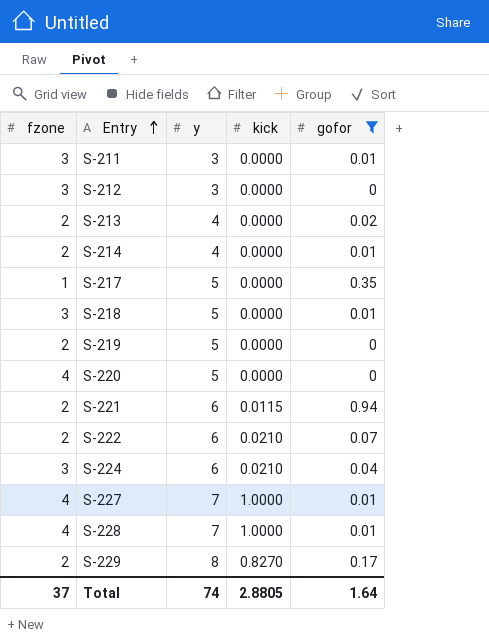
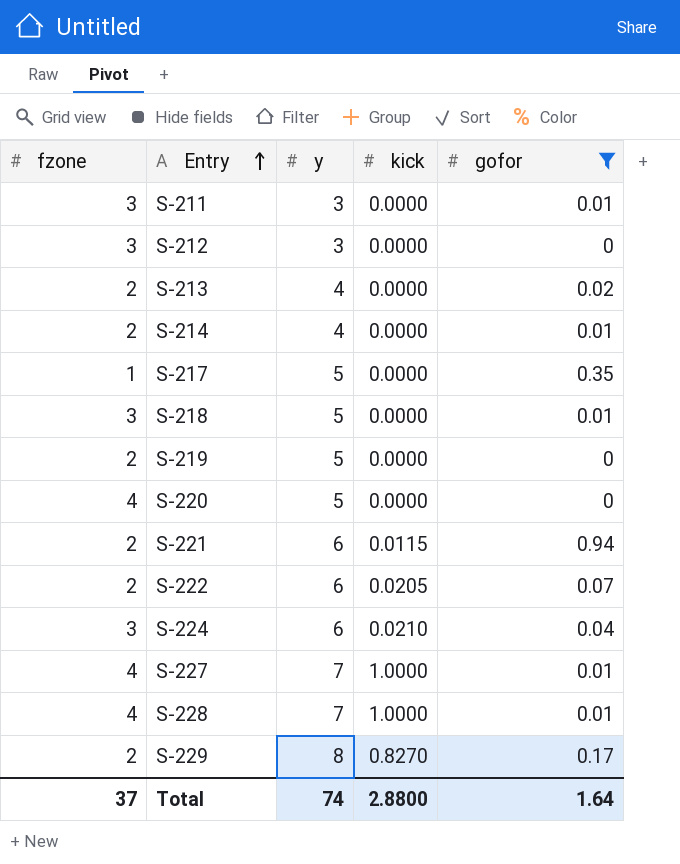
S-222 | kick: 0.0210 -> 0.0205
Total | kick: 2.8805 -> 2.8800

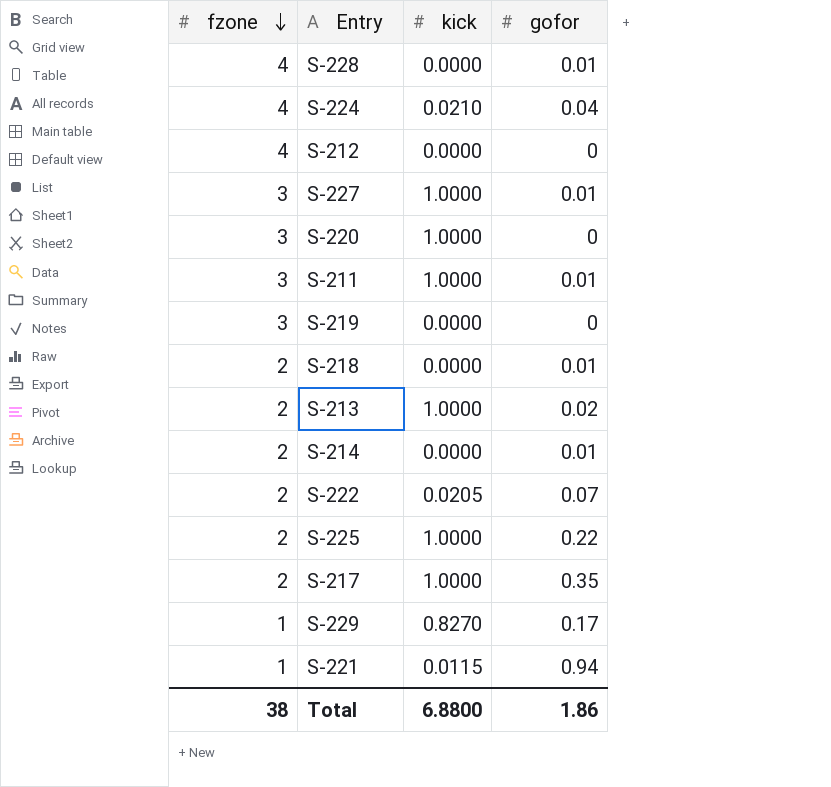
filter: gofor != 0.22 -> none
row order: Entry ascending -> fzone descending
column y | position: 3 -> none
S-228 | kick: 1.0000 -> 0.0000
S-224 | fzone: 3 -> 4
S-212 | fzone: 3 -> 4
S-227 | fzone: 4 -> 3
S-220 | fzone: 4 -> 3
S-220 | kick: 0.0000 -> 1.0000
S-211 | kick: 0.0000 -> 1.0000
S-219 | fzone: 2 -> 3
S-218 | fzone: 3 -> 2
S-213 | kick: 0.0000 -> 1.0000
S-217 | fzone: 1 -> 2
S-217 | kick: 0.0000 -> 1.0000
S-229 | fzone: 2 -> 1
S-221 | fzone: 2 -> 1
Total | fzone: 37 -> 38
Total | kick: 2.8800 -> 6.8800
Total | gofor: 1.64 -> 1.86

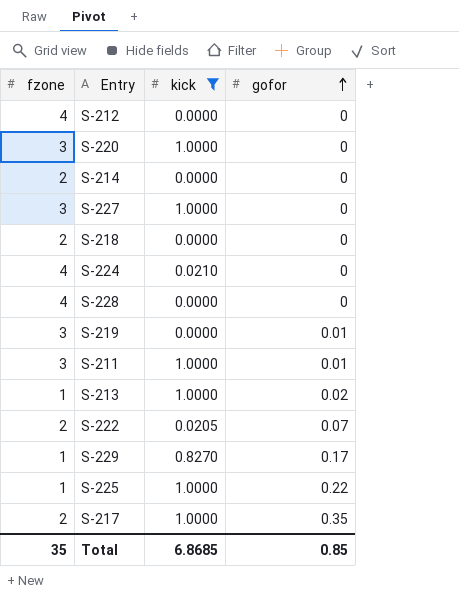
filter: none -> kick != 0.0115
row order: fzone descending -> gofor ascending
S-214 | gofor: 0.01 -> 0
S-227 | gofor: 0.01 -> 0
S-218 | gofor: 0.01 -> 0
S-224 | gofor: 0.04 -> 0
S-228 | gofor: 0.01 -> 0
S-219 | gofor: 0 -> 0.01
S-213 | fzone: 2 -> 1
S-225 | fzone: 2 -> 1
Total | fzone: 38 -> 35
Total | kick: 6.8800 -> 6.8685
Total | gofor: 1.86 -> 0.85

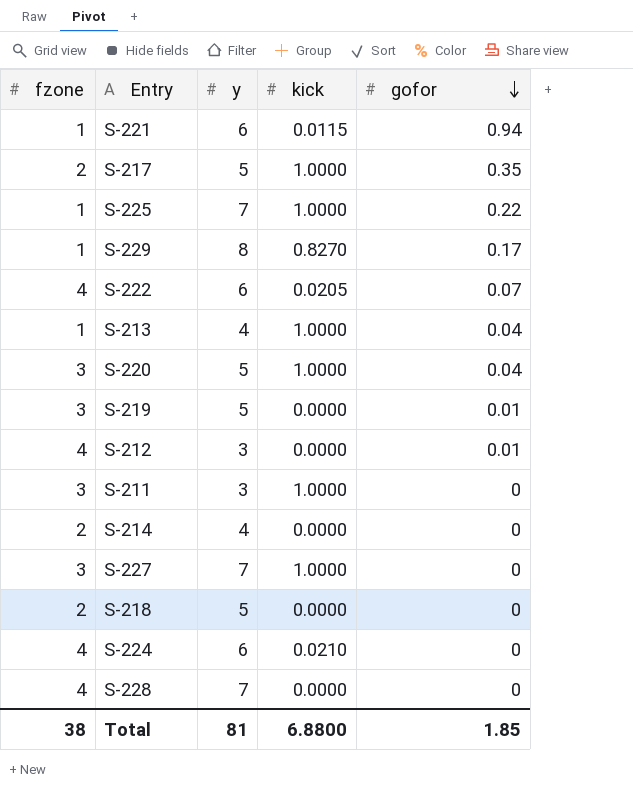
filter: kick != 0.0115 -> none
row order: gofor ascending -> gofor descending
column y | position: none -> 3
S-222 | fzone: 2 -> 4
S-213 | gofor: 0.02 -> 0.04
S-220 | gofor: 0 -> 0.04
S-212 | gofor: 0 -> 0.01
S-211 | gofor: 0.01 -> 0
Total | fzone: 35 -> 38
Total | kick: 6.8685 -> 6.8800
Total | gofor: 0.85 -> 1.85

